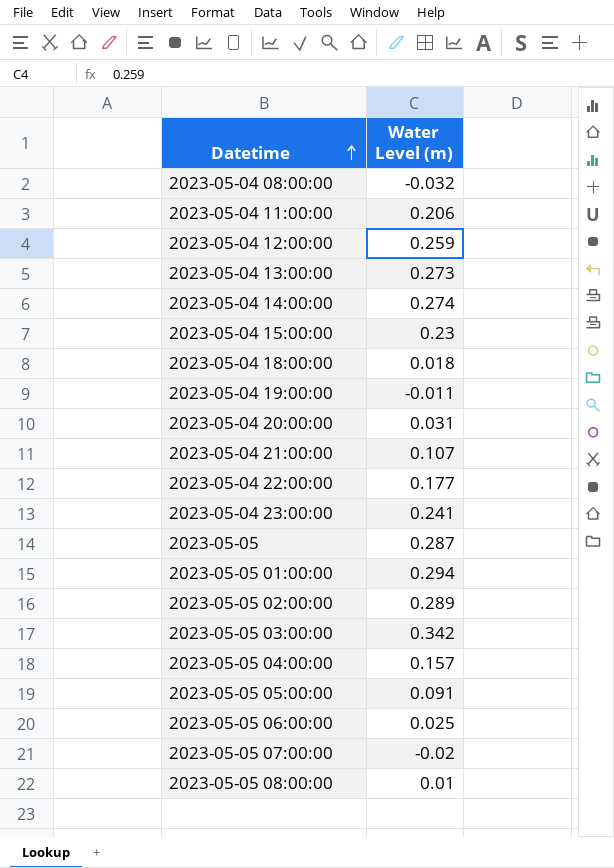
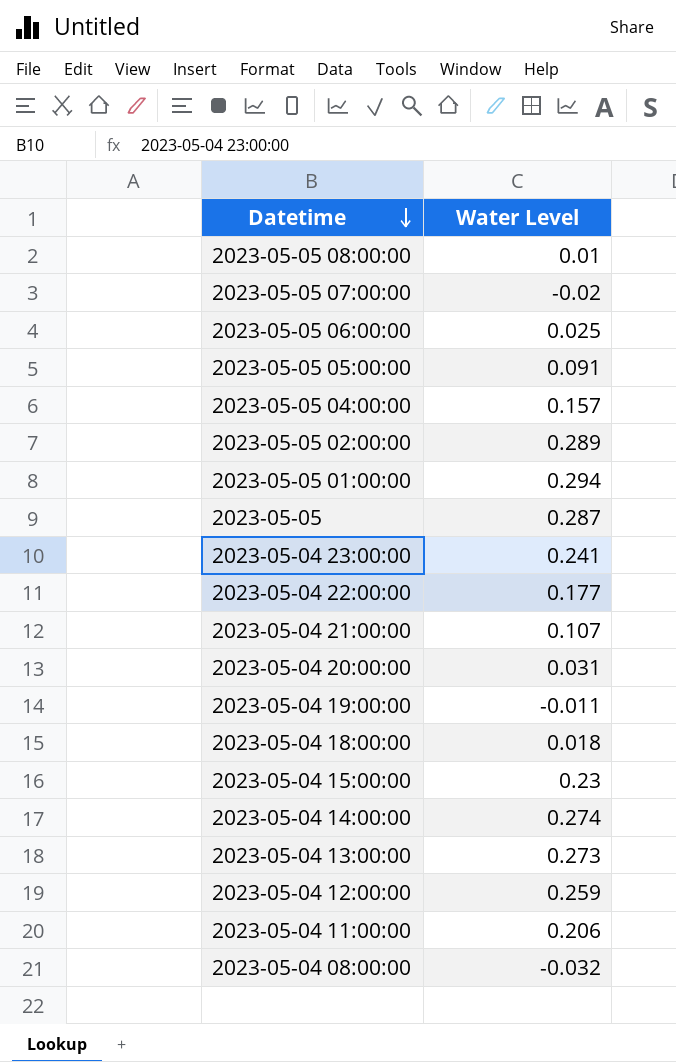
row order: Datetime ascending -> Datetime descending
column name: Water Level (m) -> Water Level
row 2023-05-05 03:00:00: 0.342 -> none

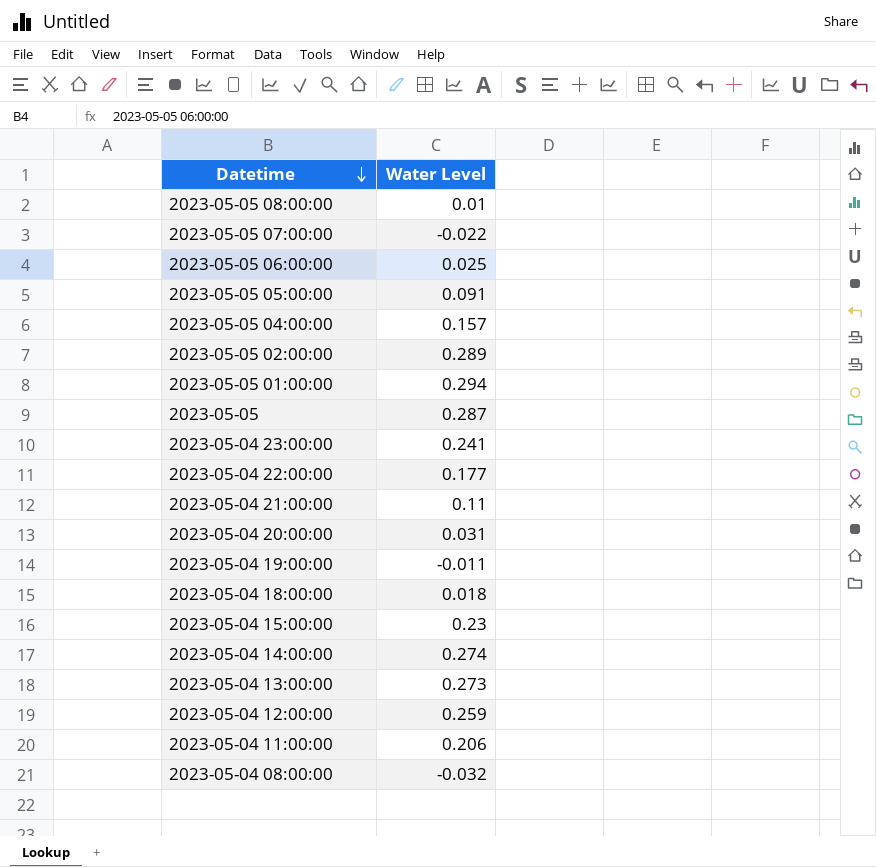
2023-05-05 07:00:00 | Water Level: -0.02 -> -0.022
2023-05-04 21:00:00 | Water Level: 0.107 -> 0.11

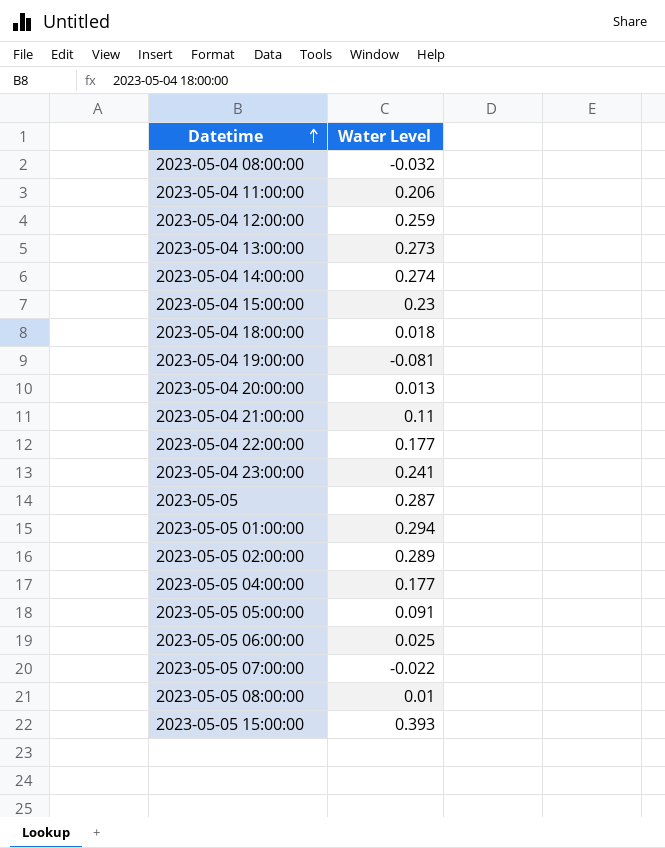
row order: Datetime descending -> Datetime ascending
2023-05-04 19:00:00 | Water Level: -0.011 -> -0.081
2023-05-04 20:00:00 | Water Level: 0.031 -> 0.013
2023-05-05 04:00:00 | Water Level: 0.157 -> 0.177
row 2023-05-05 15:00:00: none -> 0.393

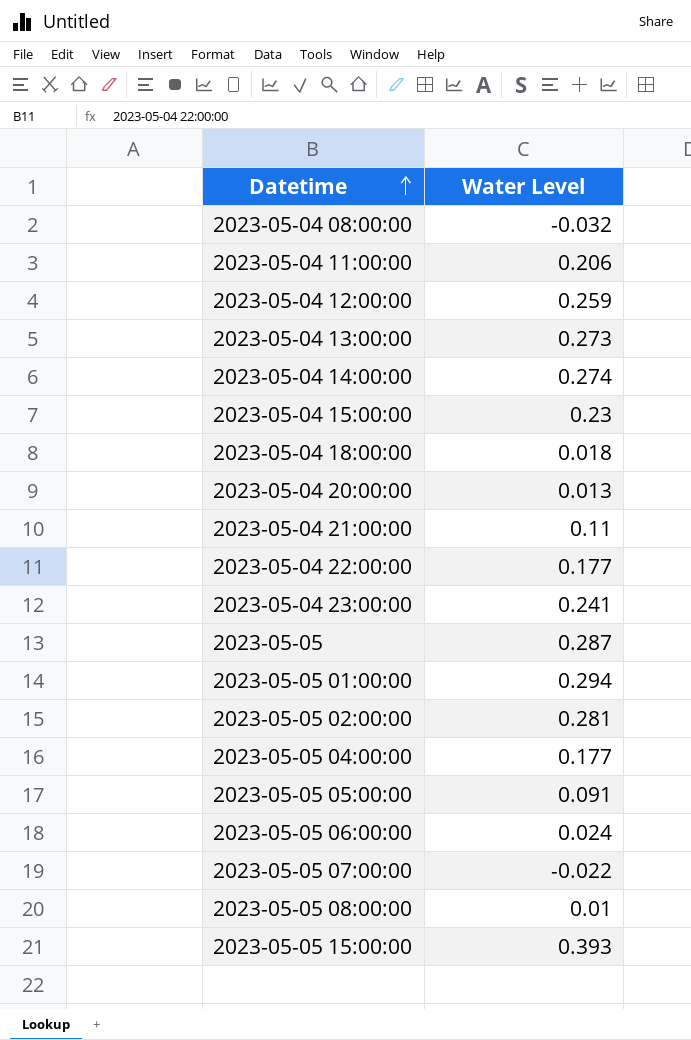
row 2023-05-04 19:00:00: -0.081 -> none
2023-05-05 02:00:00 | Water Level: 0.289 -> 0.281
2023-05-05 06:00:00 | Water Level: 0.025 -> 0.024

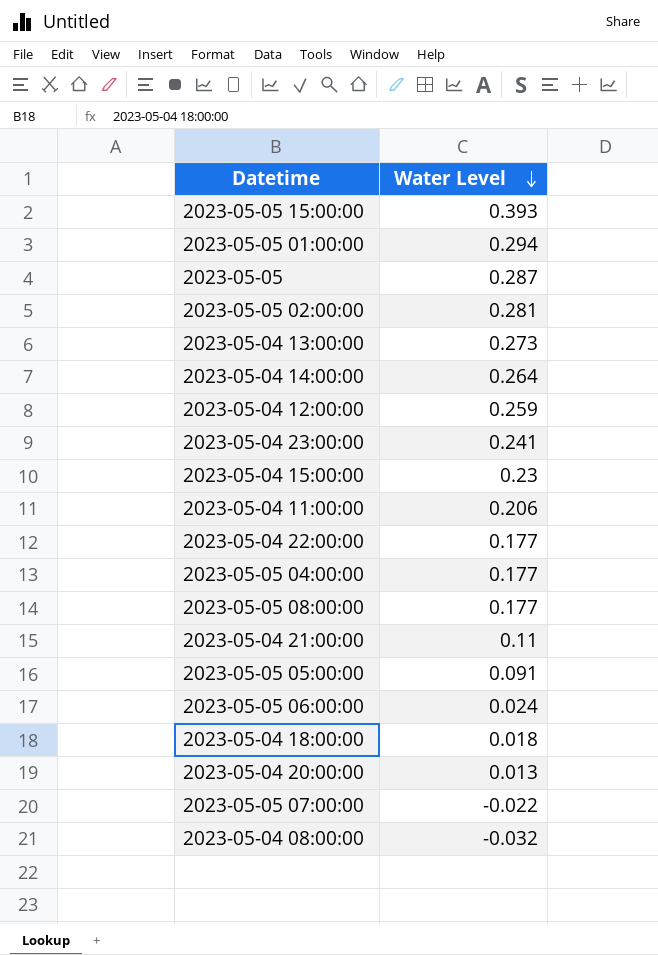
row order: Datetime ascending -> Water Level descending
2023-05-04 14:00:00 | Water Level: 0.274 -> 0.264
2023-05-05 08:00:00 | Water Level: 0.01 -> 0.177

